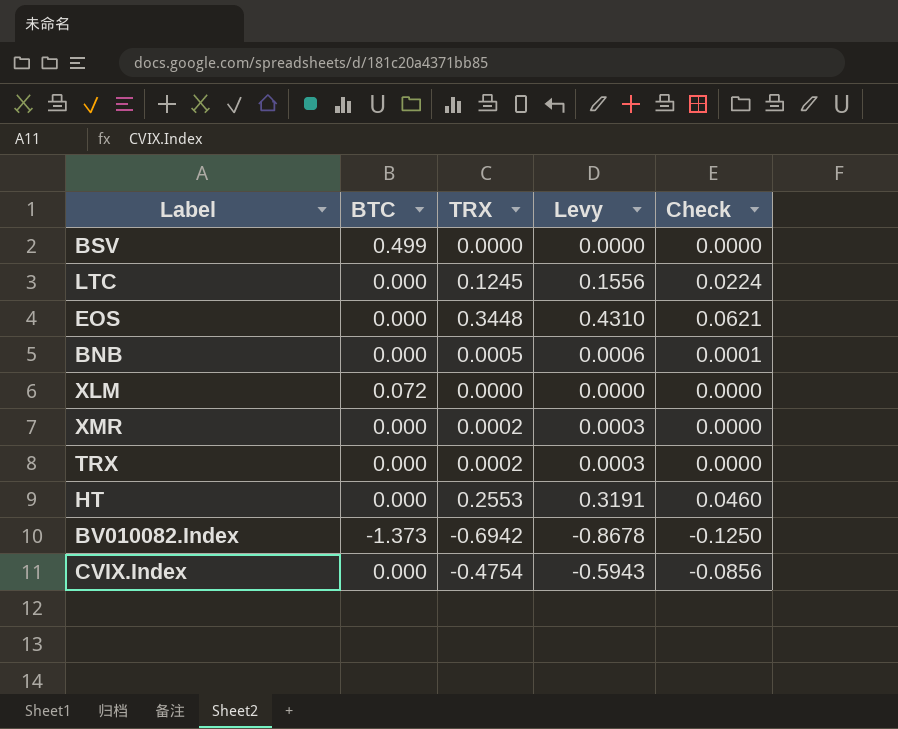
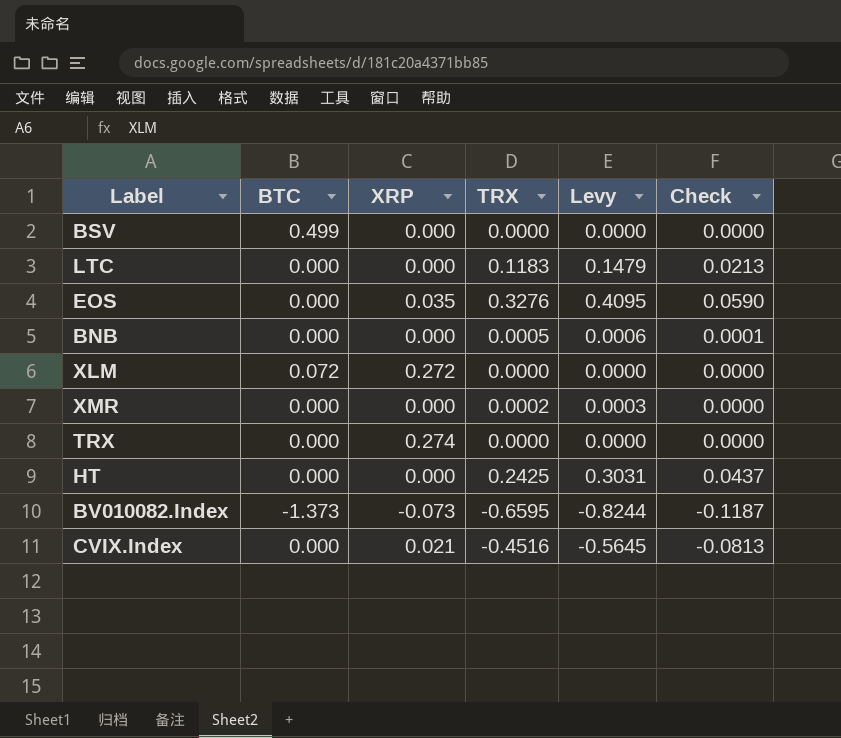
column XRP | position: none -> 3
LTC | TRX: 0.1245 -> 0.1183
LTC | Levy: 0.1556 -> 0.1479
LTC | Check: 0.0224 -> 0.0213
EOS | TRX: 0.3448 -> 0.3276
EOS | Levy: 0.4310 -> 0.4095
EOS | Check: 0.0621 -> 0.0590
TRX | TRX: 0.0002 -> 0.0000
TRX | Levy: 0.0003 -> 0.0000
HT | TRX: 0.2553 -> 0.2425
HT | Levy: 0.3191 -> 0.3031
HT | Check: 0.0460 -> 0.0437
BV010082.Index | TRX: -0.6942 -> -0.6595
BV010082.Index | Levy: -0.8678 -> -0.8244
BV010082.Index | Check: -0.1250 -> -0.1187
CVIX.Index | TRX: -0.4754 -> -0.4516
CVIX.Index | Levy: -0.5943 -> -0.5645
CVIX.Index | Check: -0.0856 -> -0.0813

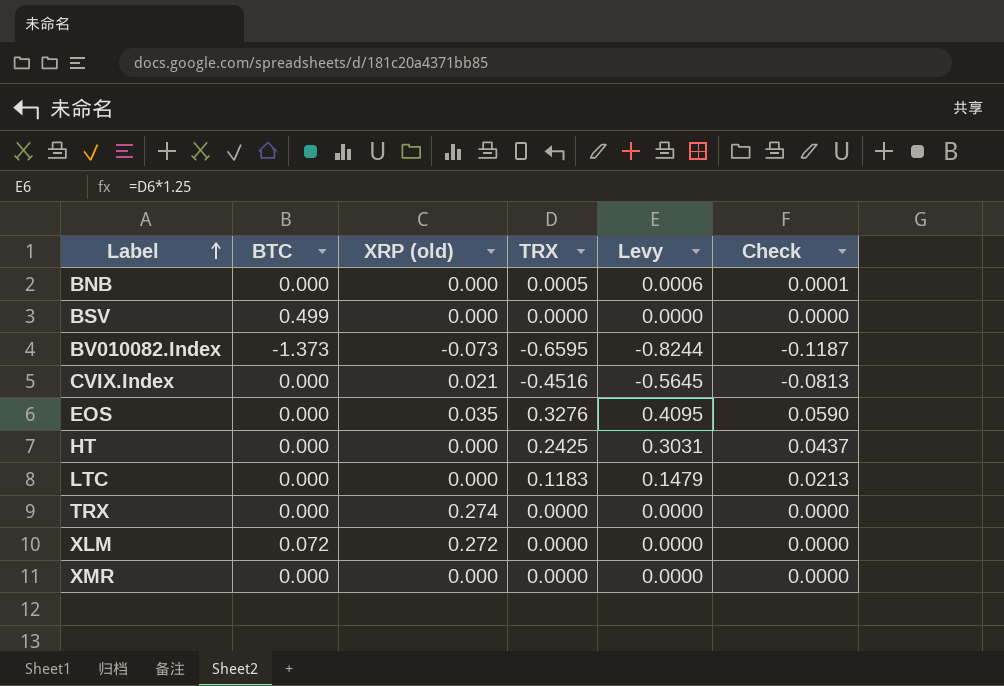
row order: none -> Label ascending
column name: XRP -> XRP (old)
XMR | TRX: 0.0002 -> 0.0000
XMR | Levy: 0.0003 -> 0.0000

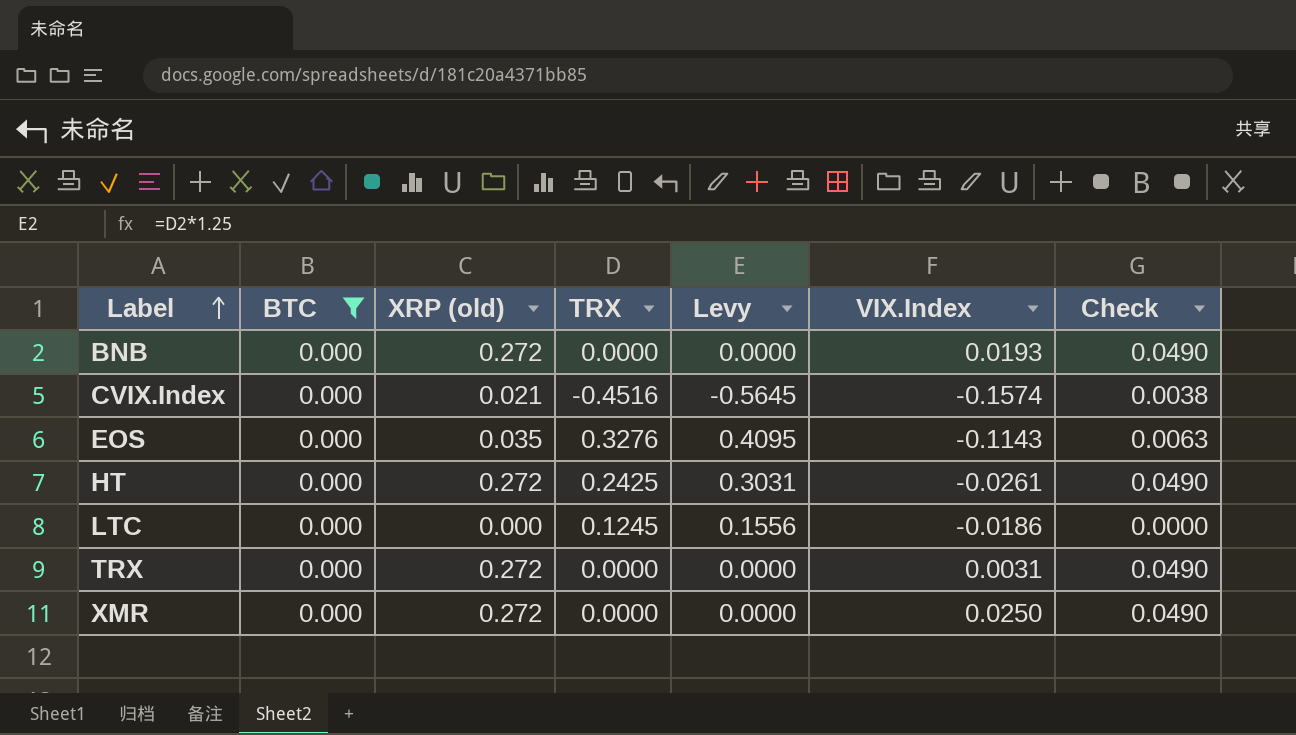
filter: none -> BTC = 0.000
column VIX.Index | position: none -> 6
column Check | formula: [TRX] * 0.18 -> [XRP (old)] * 0.18
BNB | XRP (old): 0.000 -> 0.272
BNB | TRX: 0.0005 -> 0.0000
BNB | Levy: 0.0006 -> 0.0000
HT | XRP (old): 0.000 -> 0.272
LTC | TRX: 0.1183 -> 0.1245
LTC | Levy: 0.1479 -> 0.1556
TRX | XRP (old): 0.274 -> 0.272
XMR | XRP (old): 0.000 -> 0.272

